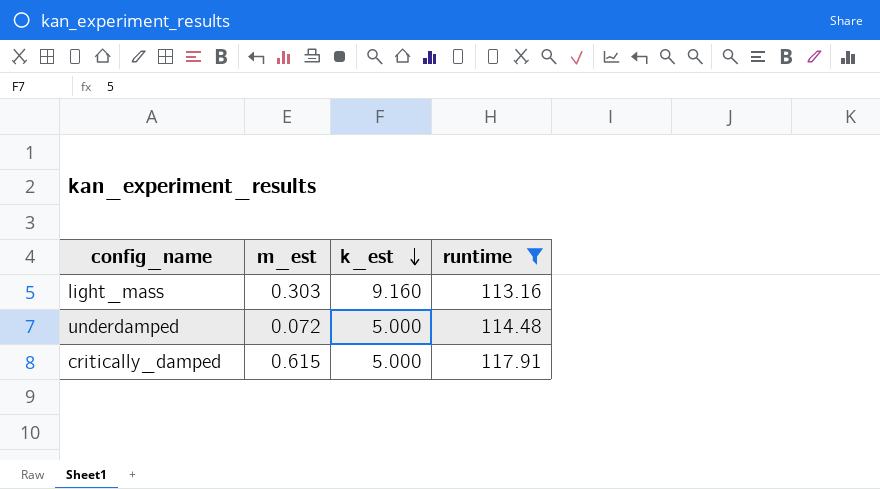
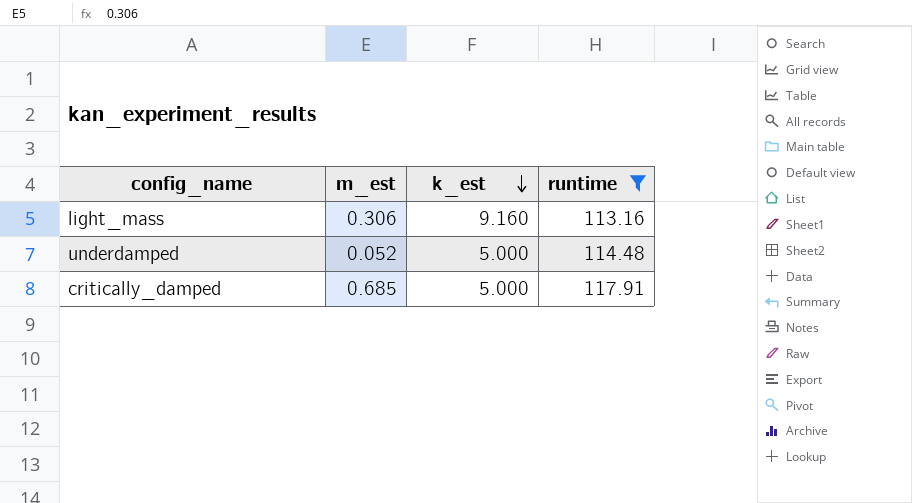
light_mass | m_est: 0.303 -> 0.306
underdamped | m_est: 0.072 -> 0.052
critically_damped | m_est: 0.615 -> 0.685

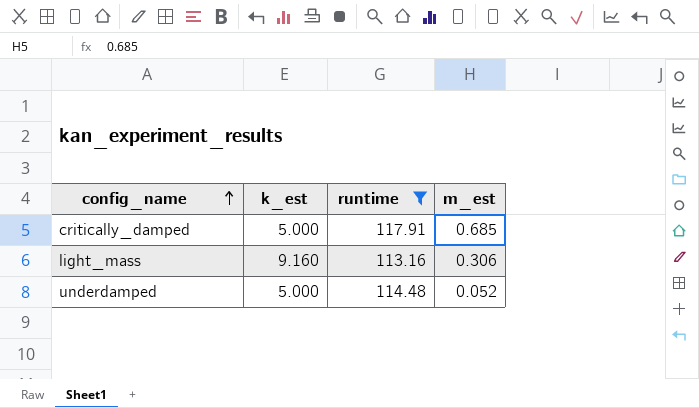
row order: k_est descending -> config_name ascending
column m_est | position: 2 -> 4

